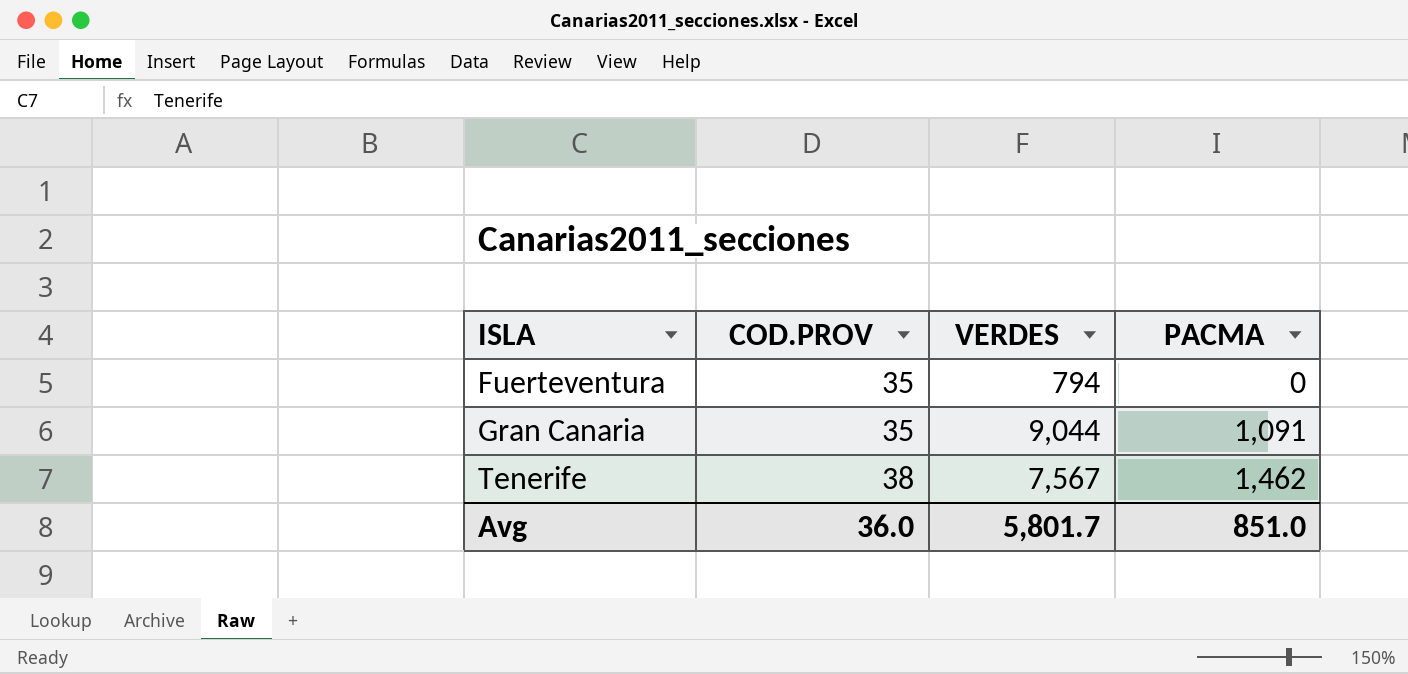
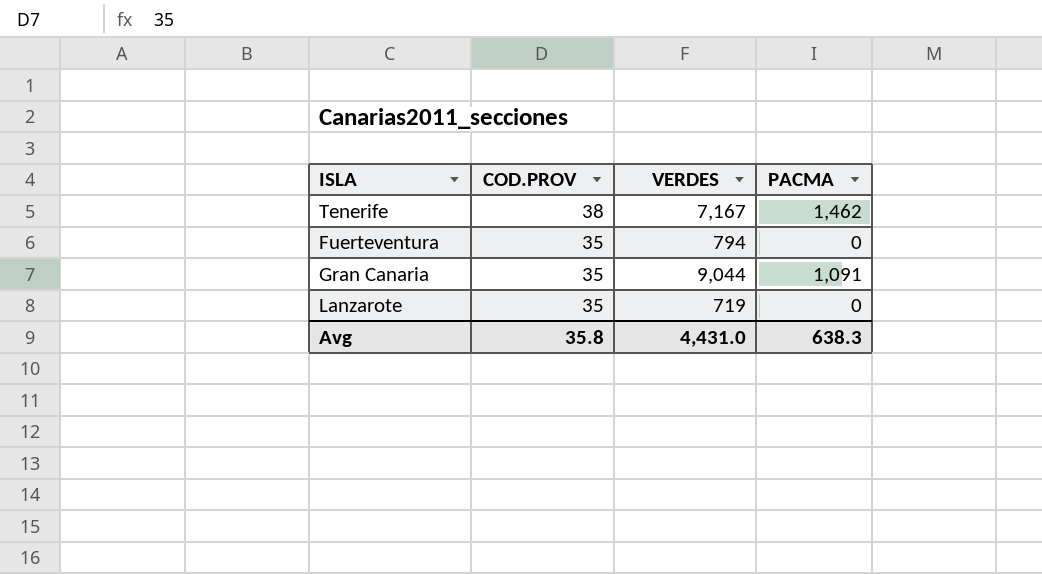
row order: ISLA ascending -> COD.PROV descending
Tenerife | VERDES: 7,567 -> 7,167
row Lanzarote: none -> 35 | 719 | 0
Avg | COD.PROV: 36.0 -> 35.8
Avg | VERDES: 5,801.7 -> 4,431.0
Avg | PACMA: 851.0 -> 638.3

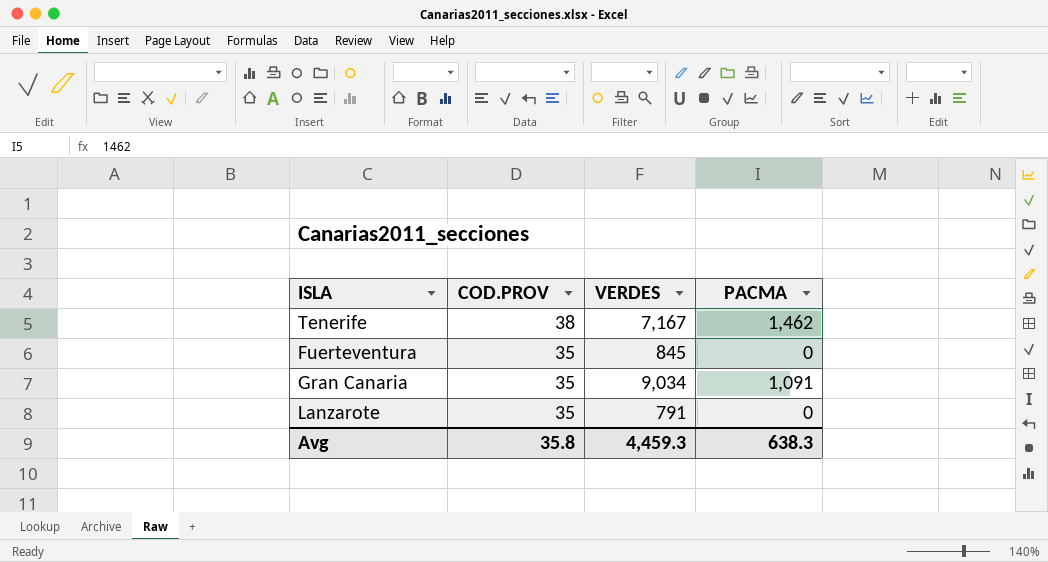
Fuerteventura | VERDES: 794 -> 845
Gran Canaria | VERDES: 9,044 -> 9,034
Lanzarote | VERDES: 719 -> 791
Avg | VERDES: 4,431.0 -> 4,459.3

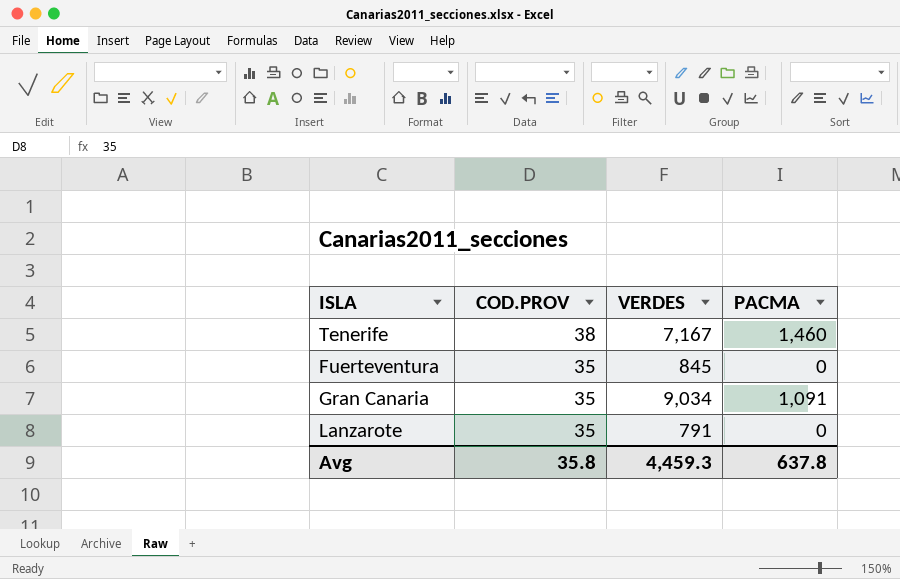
Tenerife | PACMA: 1,462 -> 1,460
Avg | PACMA: 638.3 -> 637.8

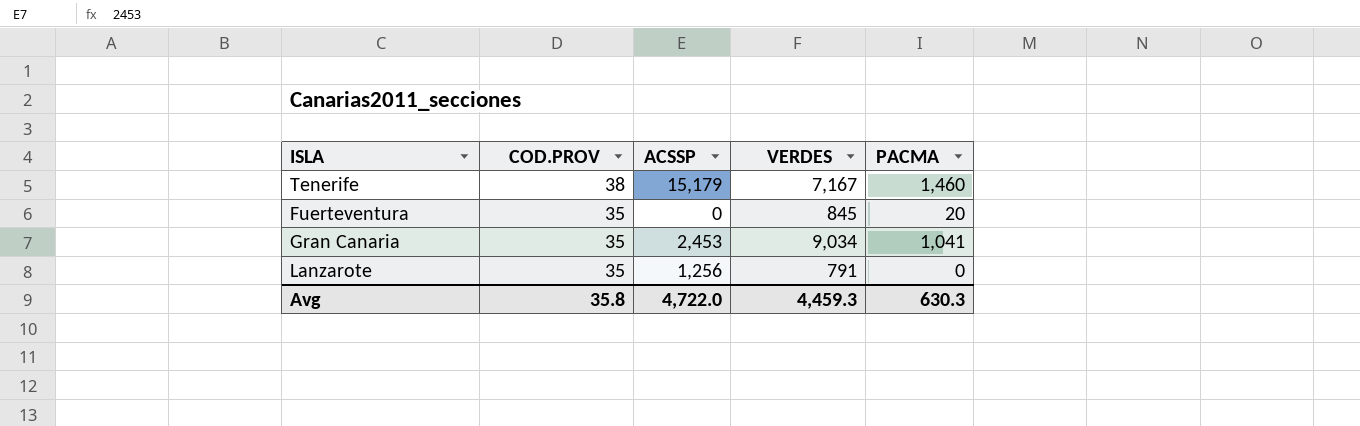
column ACSSP | position: none -> 3
Fuerteventura | PACMA: 0 -> 20
Gran Canaria | PACMA: 1,091 -> 1,041
Avg | PACMA: 637.8 -> 630.3

